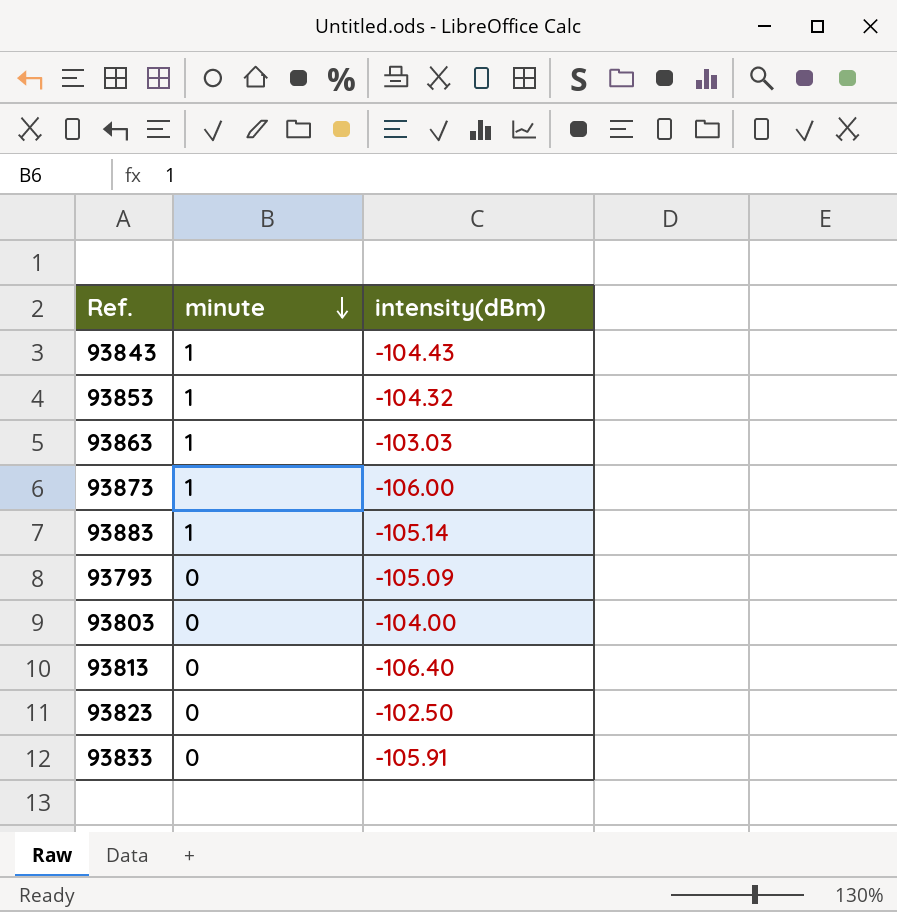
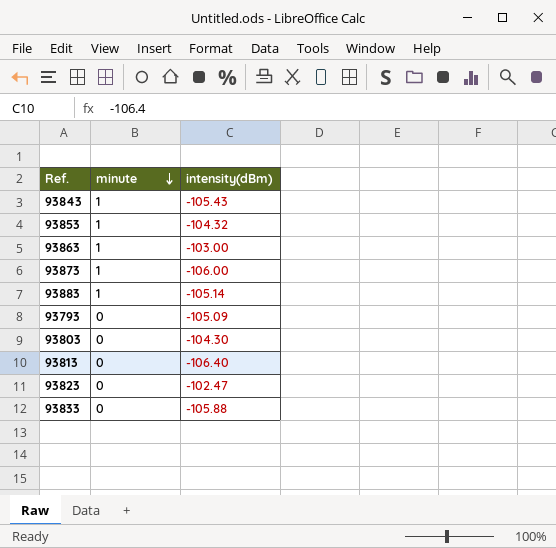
93843 | intensity(dBm): -104.43 -> -105.43
93863 | intensity(dBm): -103.03 -> -103.00
93803 | intensity(dBm): -104.00 -> -104.30
93823 | intensity(dBm): -102.50 -> -102.47
93833 | intensity(dBm): -105.91 -> -105.88

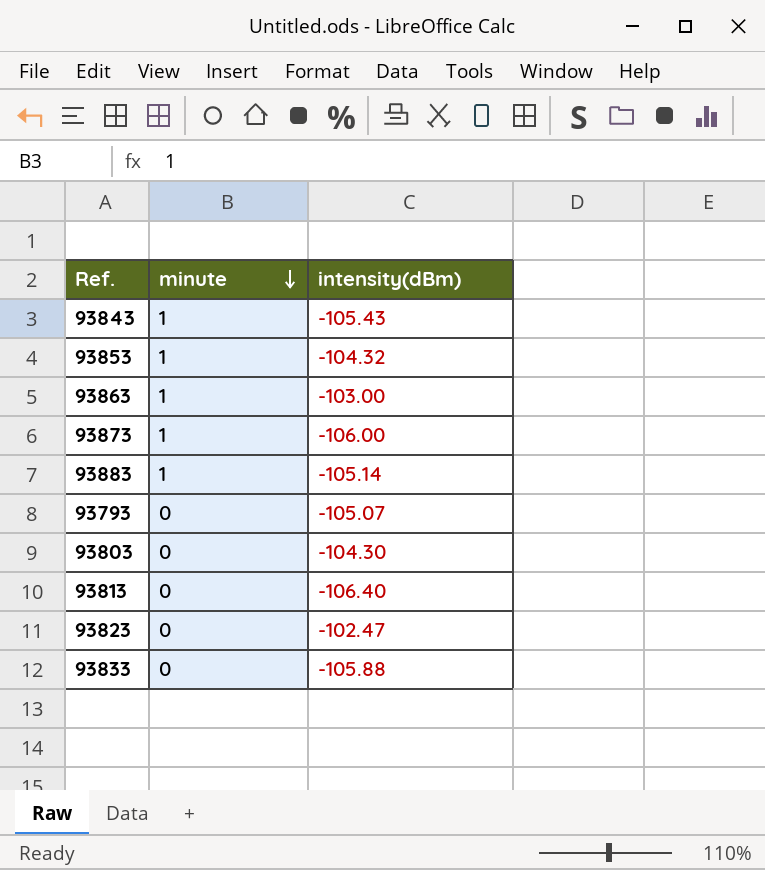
93793 | intensity(dBm): -105.09 -> -105.07

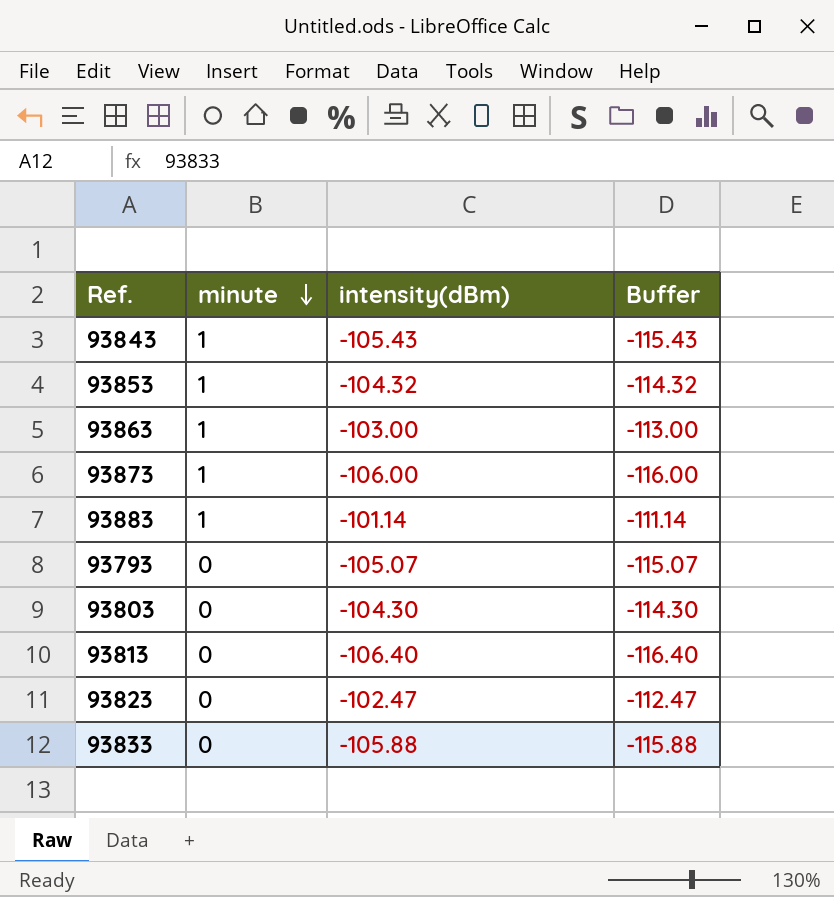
column Buffer | formula: none -> [intensity(dBm)] - 10
93883 | intensity(dBm): -105.14 -> -101.14

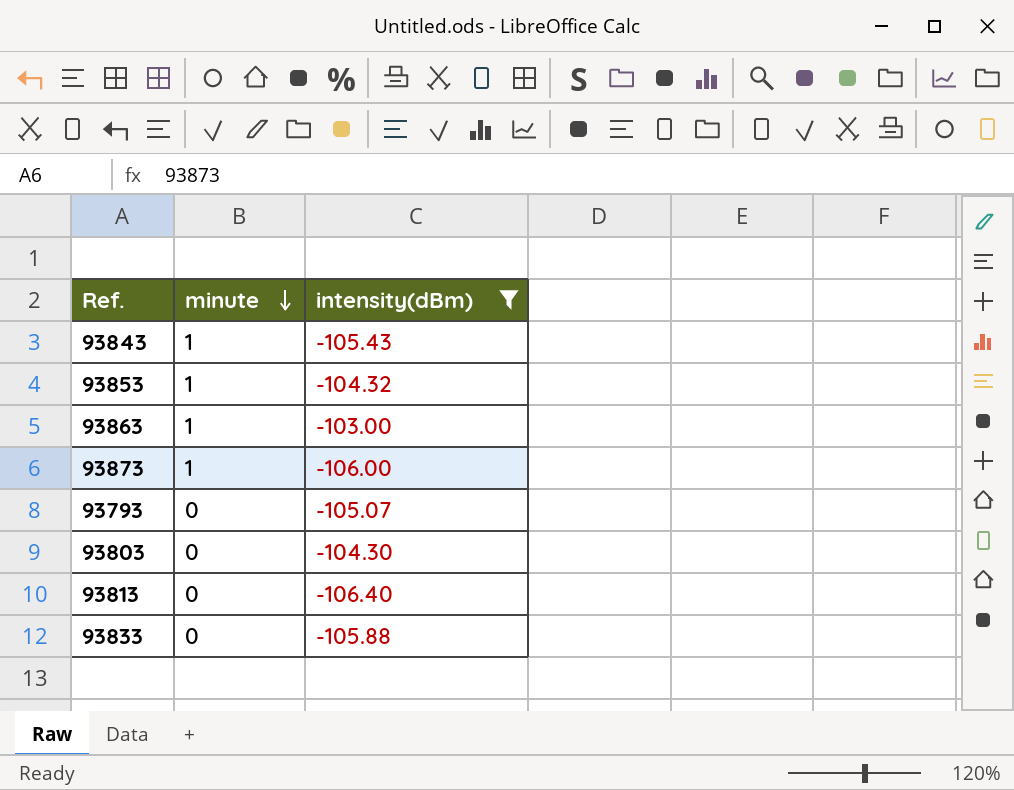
filter: none -> intensity(dBm) <= -103.00
column Buffer | formula: [intensity(dBm)] - 10 -> none

